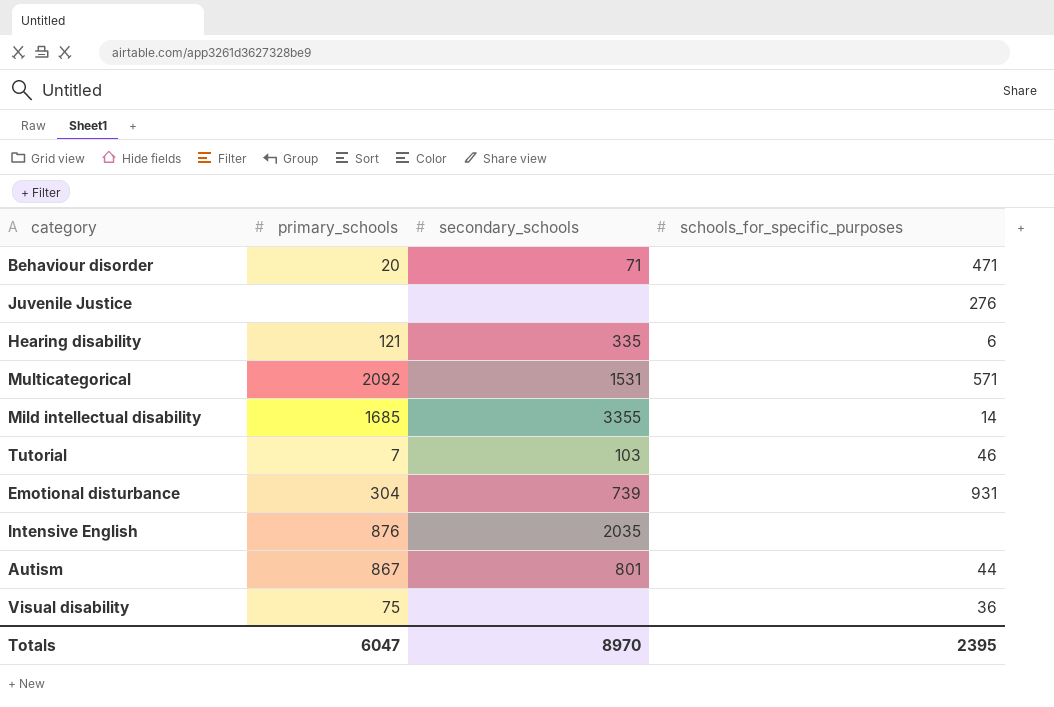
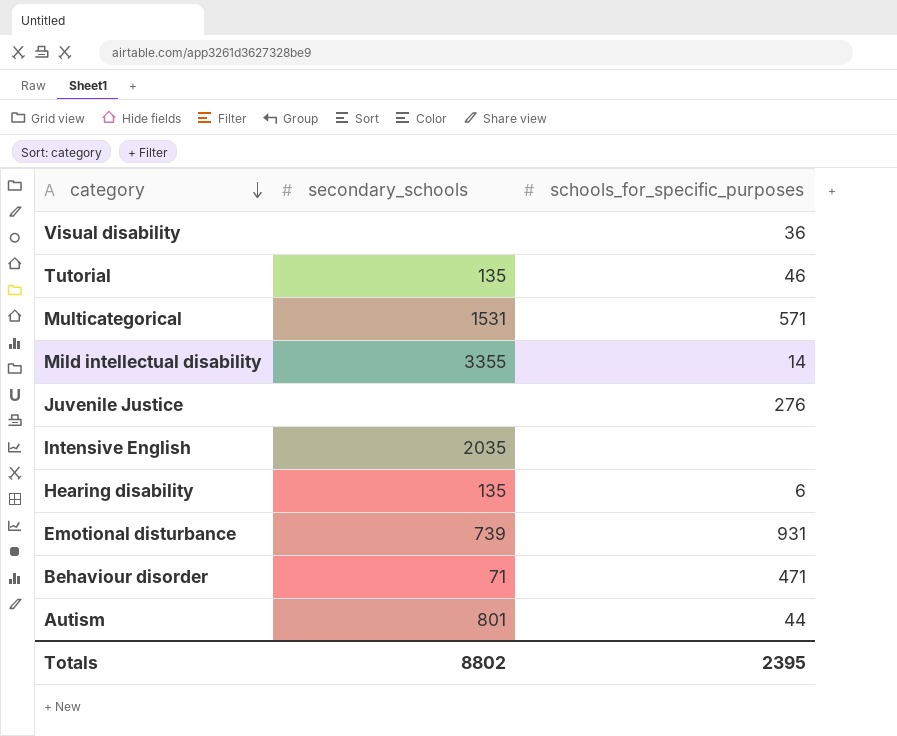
row order: none -> category descending
column primary_schools | position: 2 -> none
Tutorial | secondary_schools: 103 -> 135
Hearing disability | secondary_schools: 335 -> 135
Totals | secondary_schools: 8970 -> 8802

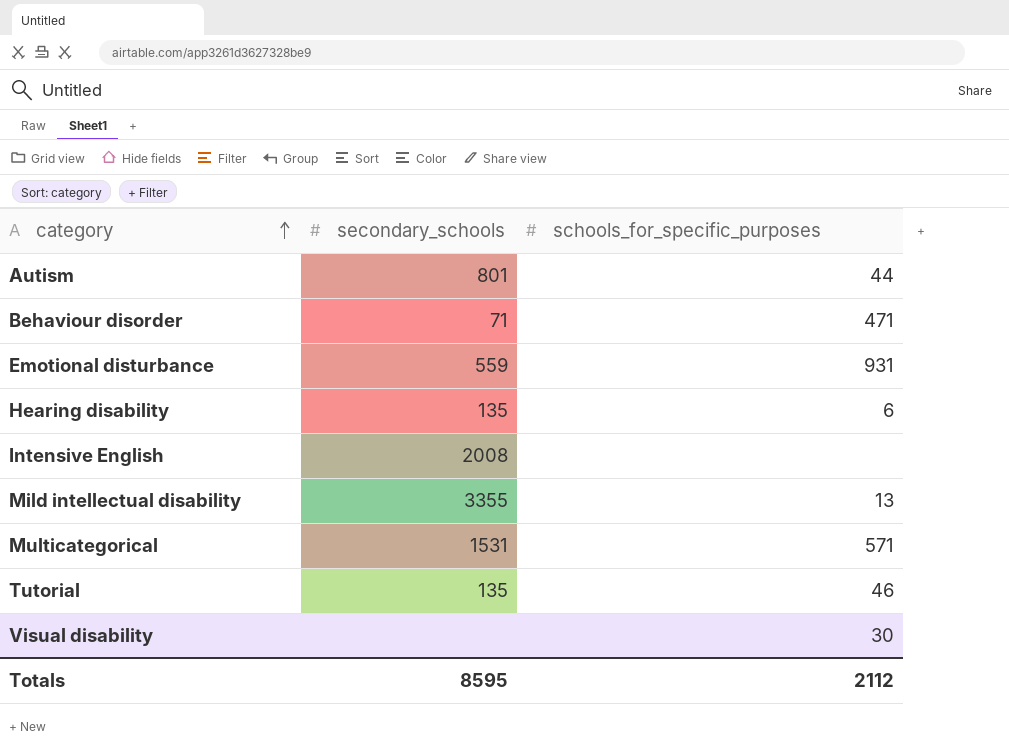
row order: category descending -> category ascending
row Juvenile Justice: none | 276 -> none
Emotional disturbance | secondary_schools: 739 -> 559
Intensive English | secondary_schools: 2035 -> 2008
Mild intellectual disability | schools_for_specific_purposes: 14 -> 13
Visual disability | schools_for_specific_purposes: 36 -> 30
Totals | secondary_schools: 8802 -> 8595
Totals | schools_for_specific_purposes: 2395 -> 2112

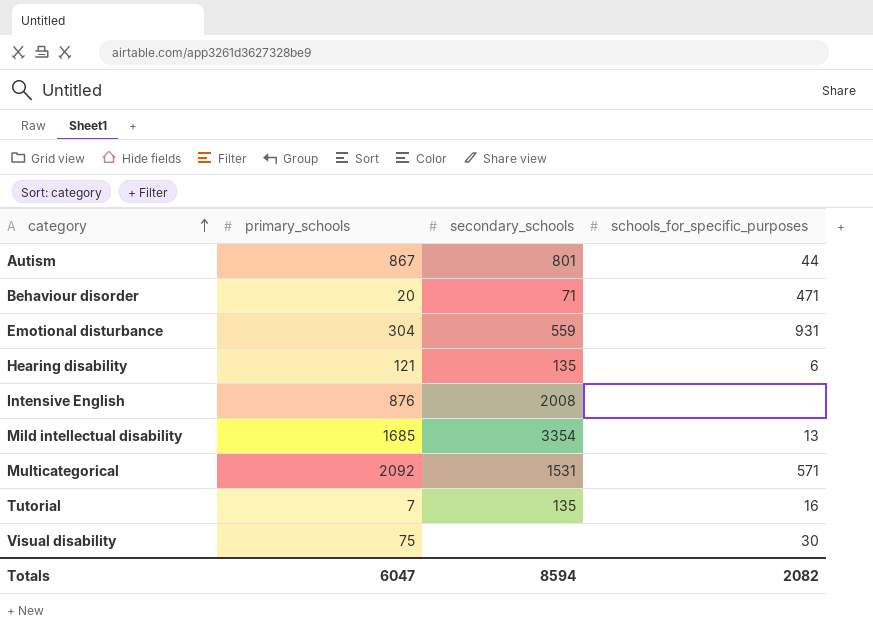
column primary_schools | position: none -> 2
Mild intellectual disability | secondary_schools: 3355 -> 3354
Tutorial | schools_for_specific_purposes: 46 -> 16
Totals | secondary_schools: 8595 -> 8594
Totals | schools_for_specific_purposes: 2112 -> 2082

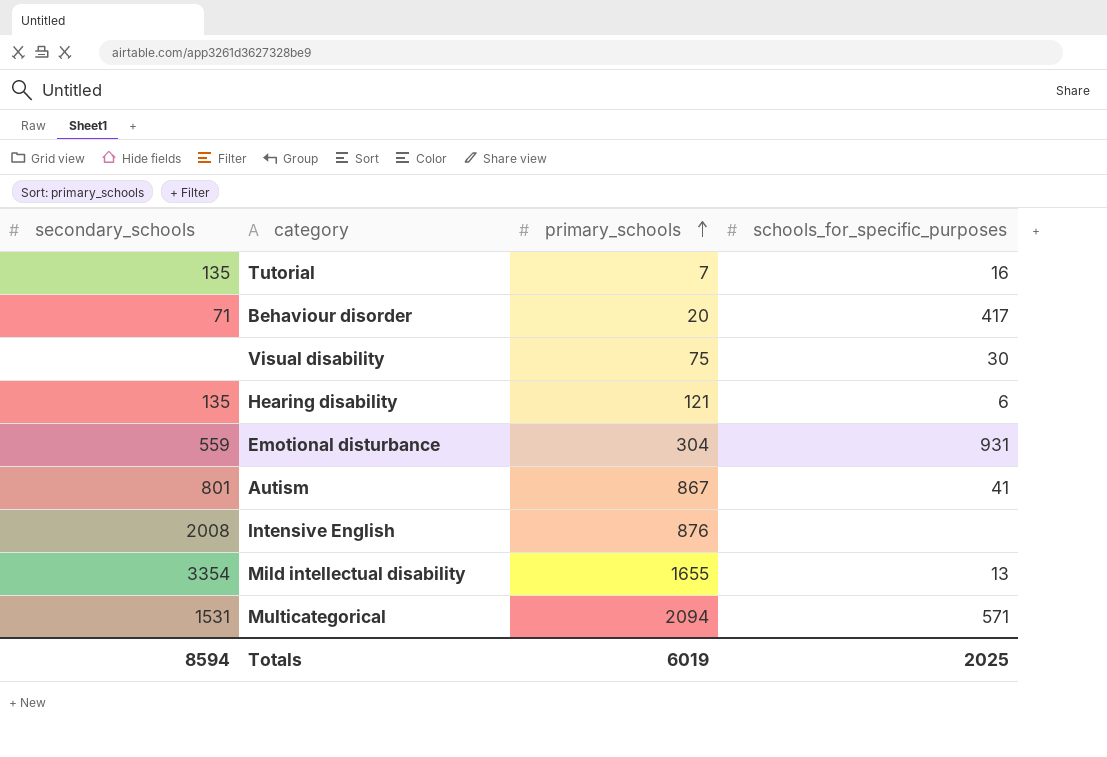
row order: category ascending -> primary_schools ascending
column secondary_schools | position: 3 -> 1
Behaviour disorder | schools_for_specific_purposes: 471 -> 417
Autism | schools_for_specific_purposes: 44 -> 41
Mild intellectual disability | primary_schools: 1685 -> 1655
Multicategorical | primary_schools: 2092 -> 2094
Totals | primary_schools: 6047 -> 6019
Totals | schools_for_specific_purposes: 2082 -> 2025

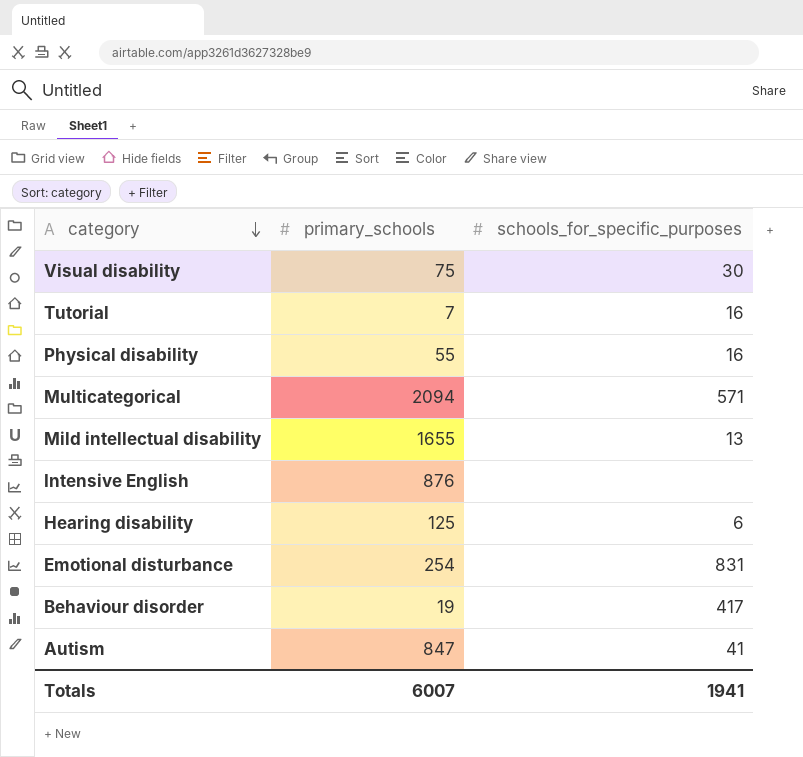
row order: primary_schools ascending -> category descending
column secondary_schools | position: 1 -> none
row Physical disability: none -> 55 | 16
Hearing disability | primary_schools: 121 -> 125
Emotional disturbance | primary_schools: 304 -> 254
Emotional disturbance | schools_for_specific_purposes: 931 -> 831
Behaviour disorder | primary_schools: 20 -> 19
Autism | primary_schools: 867 -> 847
Totals | primary_schools: 6019 -> 6007
Totals | schools_for_specific_purposes: 2025 -> 1941

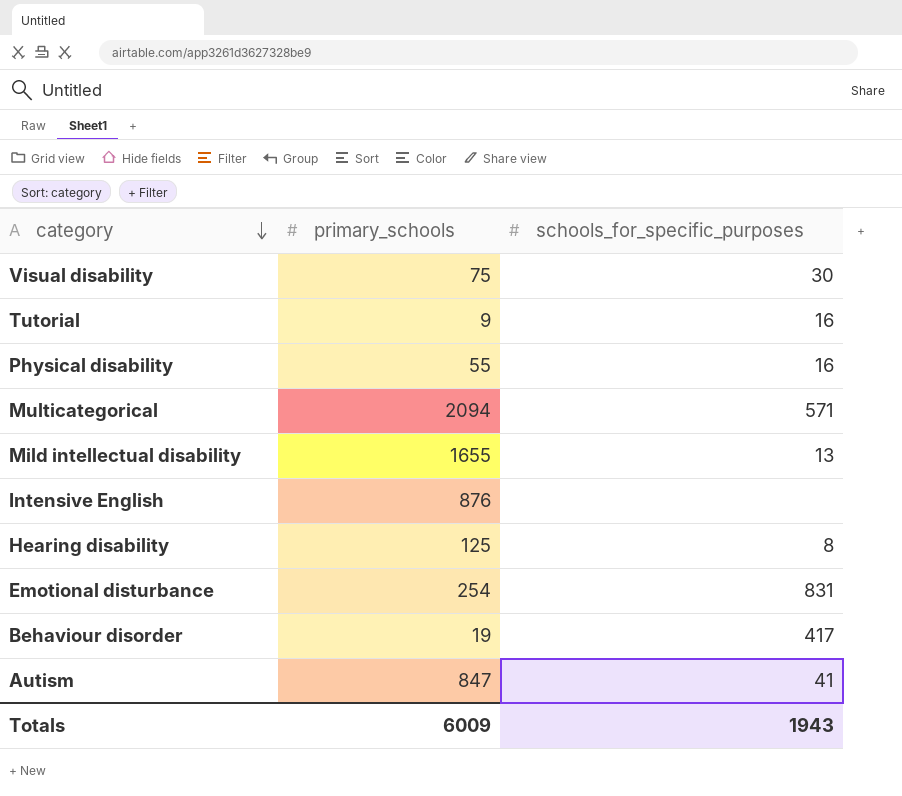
Tutorial | primary_schools: 7 -> 9
Hearing disability | schools_for_specific_purposes: 6 -> 8
Totals | primary_schools: 6007 -> 6009
Totals | schools_for_specific_purposes: 1941 -> 1943

